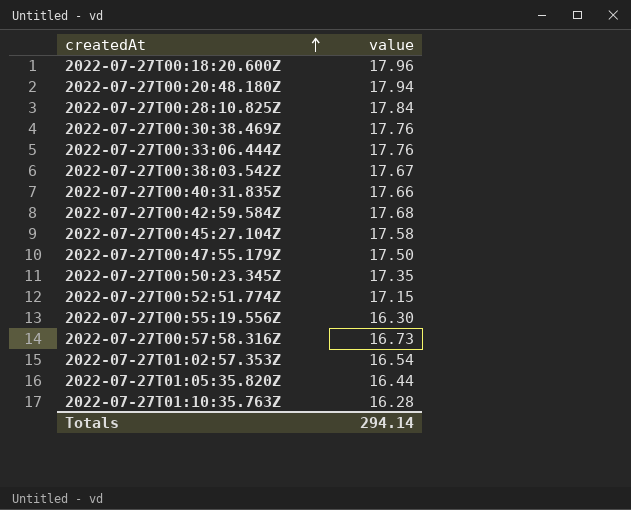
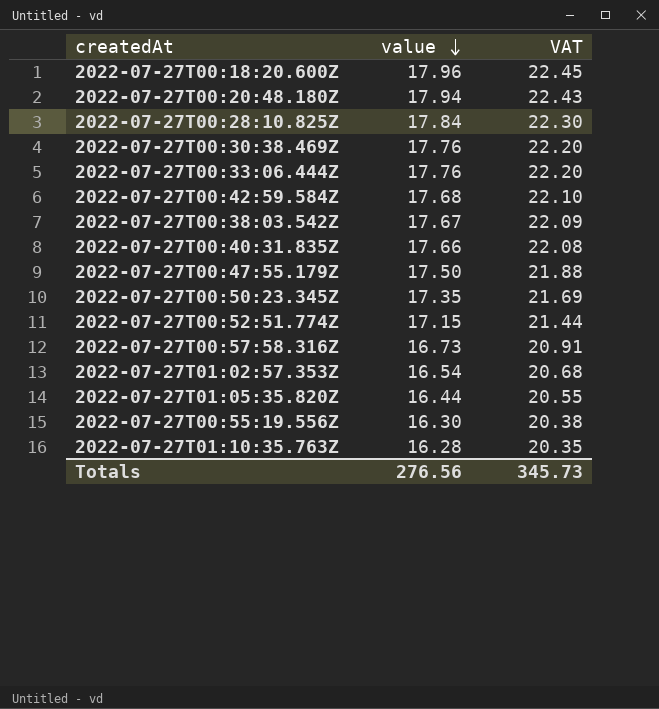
row order: createdAt ascending -> value descending
column VAT | formula: none -> [value] * 1.25
row 2022-07-27T00:45:27.104Z: 17.58 -> none
Totals | value: 294.14 -> 276.56

